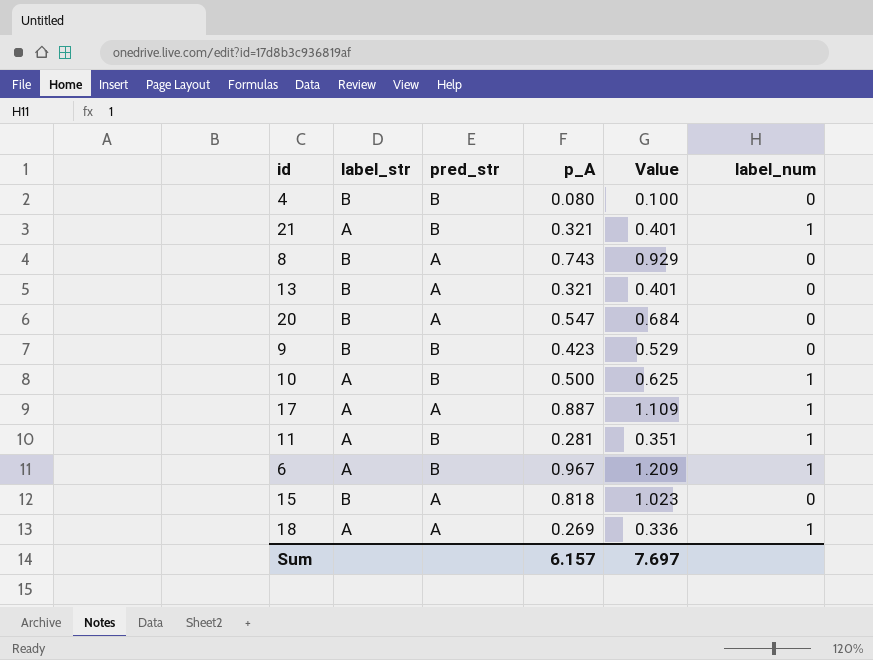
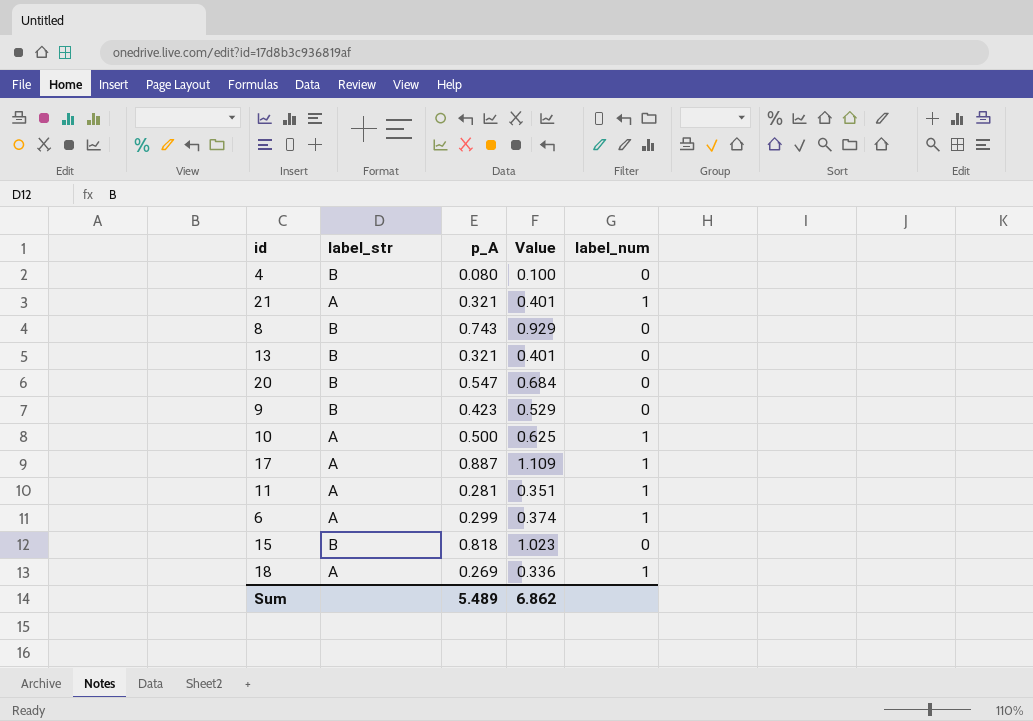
column pred_str | position: 3 -> none
6 | p_A: 0.967 -> 0.299
6 | Value: 1.209 -> 0.374
Sum | p_A: 6.157 -> 5.489
Sum | Value: 7.697 -> 6.862

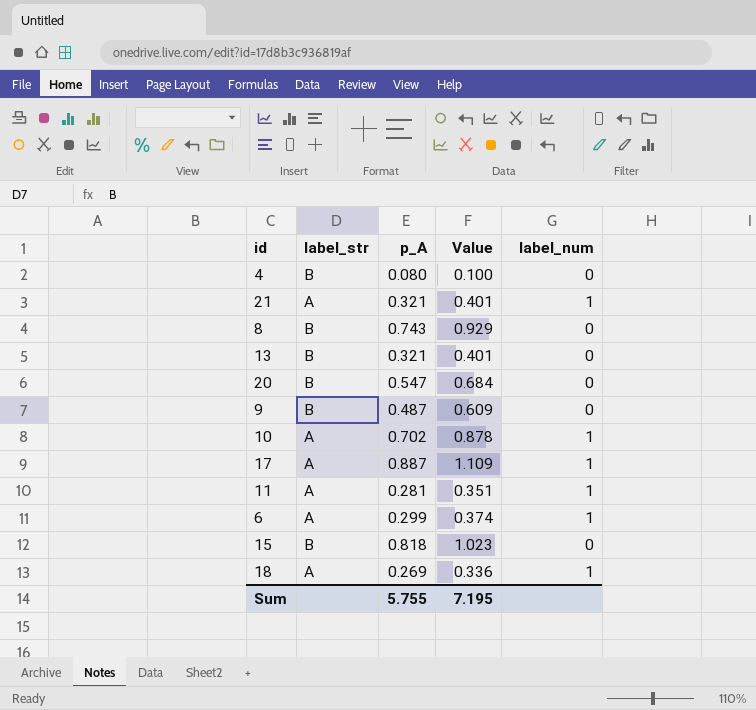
9 | p_A: 0.423 -> 0.487
9 | Value: 0.529 -> 0.609
10 | p_A: 0.500 -> 0.702
10 | Value: 0.625 -> 0.878
Sum | p_A: 5.489 -> 5.755
Sum | Value: 6.862 -> 7.195

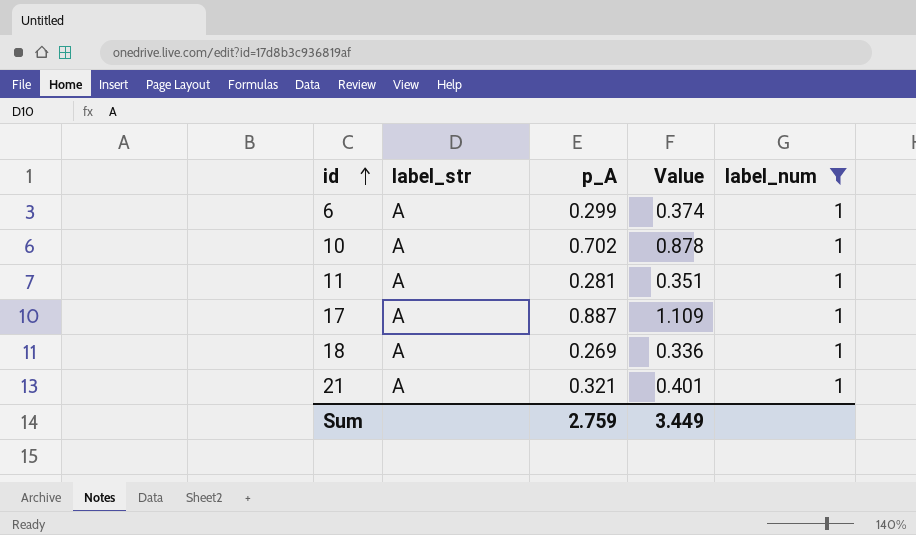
filter: none -> label_num = 1
row order: none -> id ascending
Sum | p_A: 5.755 -> 2.759
Sum | Value: 7.195 -> 3.449

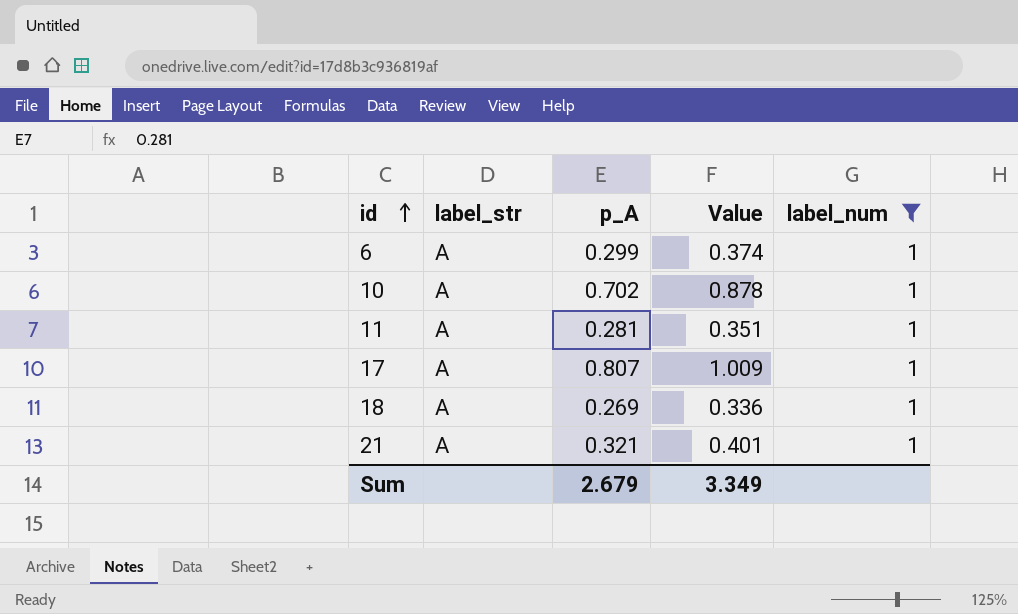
17 | p_A: 0.887 -> 0.807
17 | Value: 1.109 -> 1.009
Sum | p_A: 2.759 -> 2.679
Sum | Value: 3.449 -> 3.349

